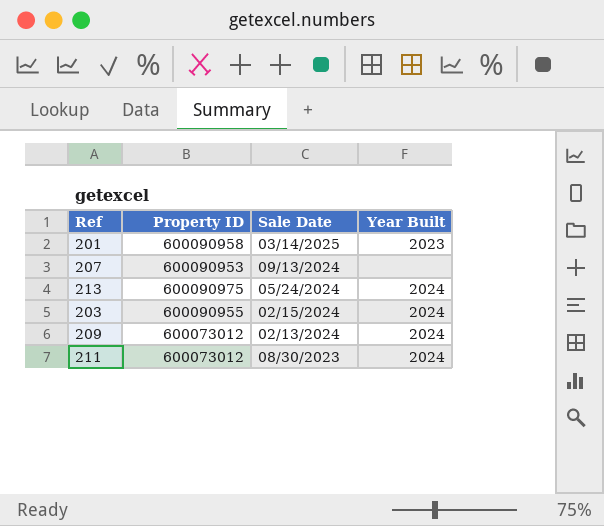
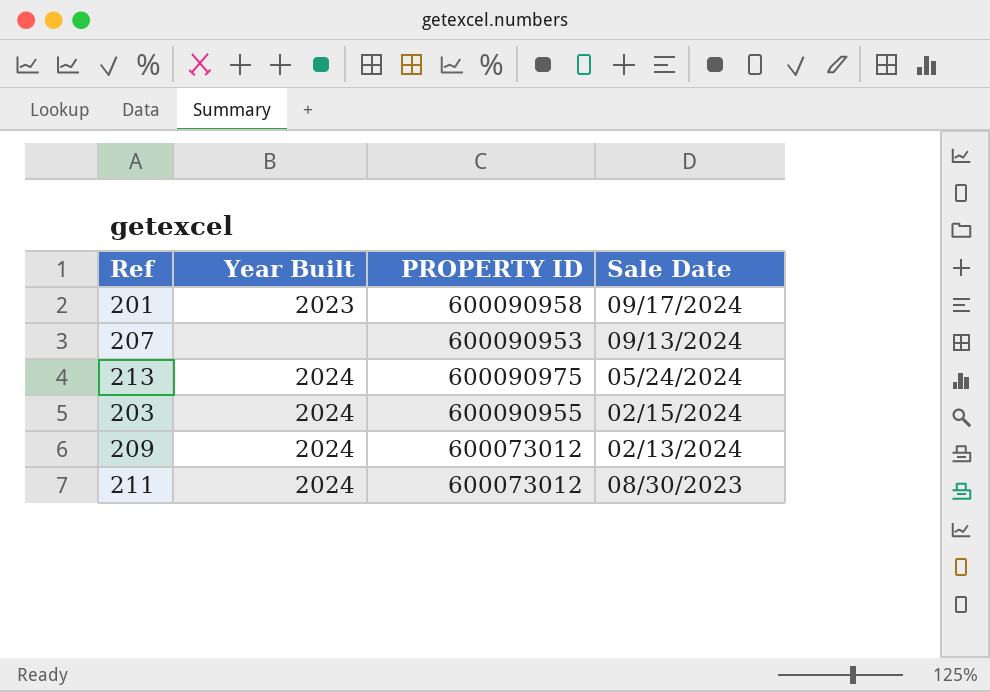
column Year Built | position: 4 -> 2
column name: Property ID -> PROPERTY ID
201 | Sale Date: 03/14/2025 -> 09/17/2024

